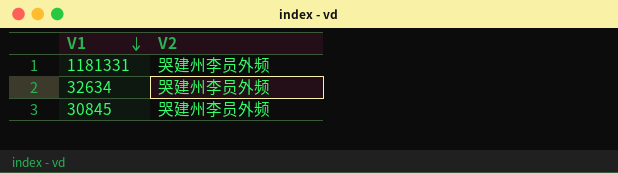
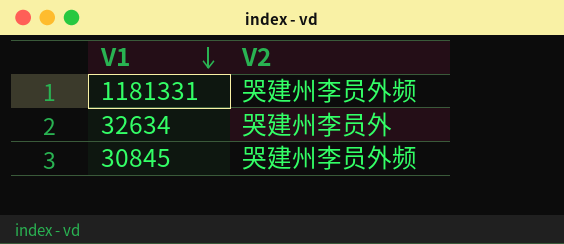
32634 | V2: 哭建州李员外频 -> 哭建州李员外

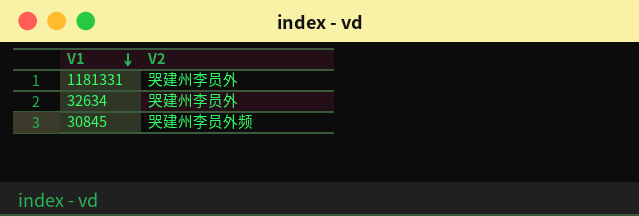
1181331 | V2: 哭建州李员外频 -> 哭建州李员外

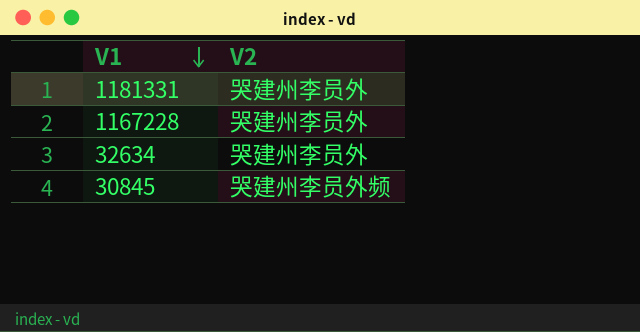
row 1167228: none -> 哭建州李员外

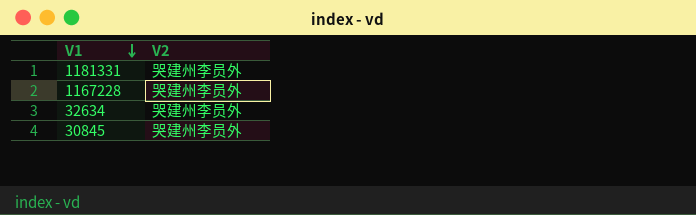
30845 | V2: 哭建州李员外频 -> 哭建州李员外

